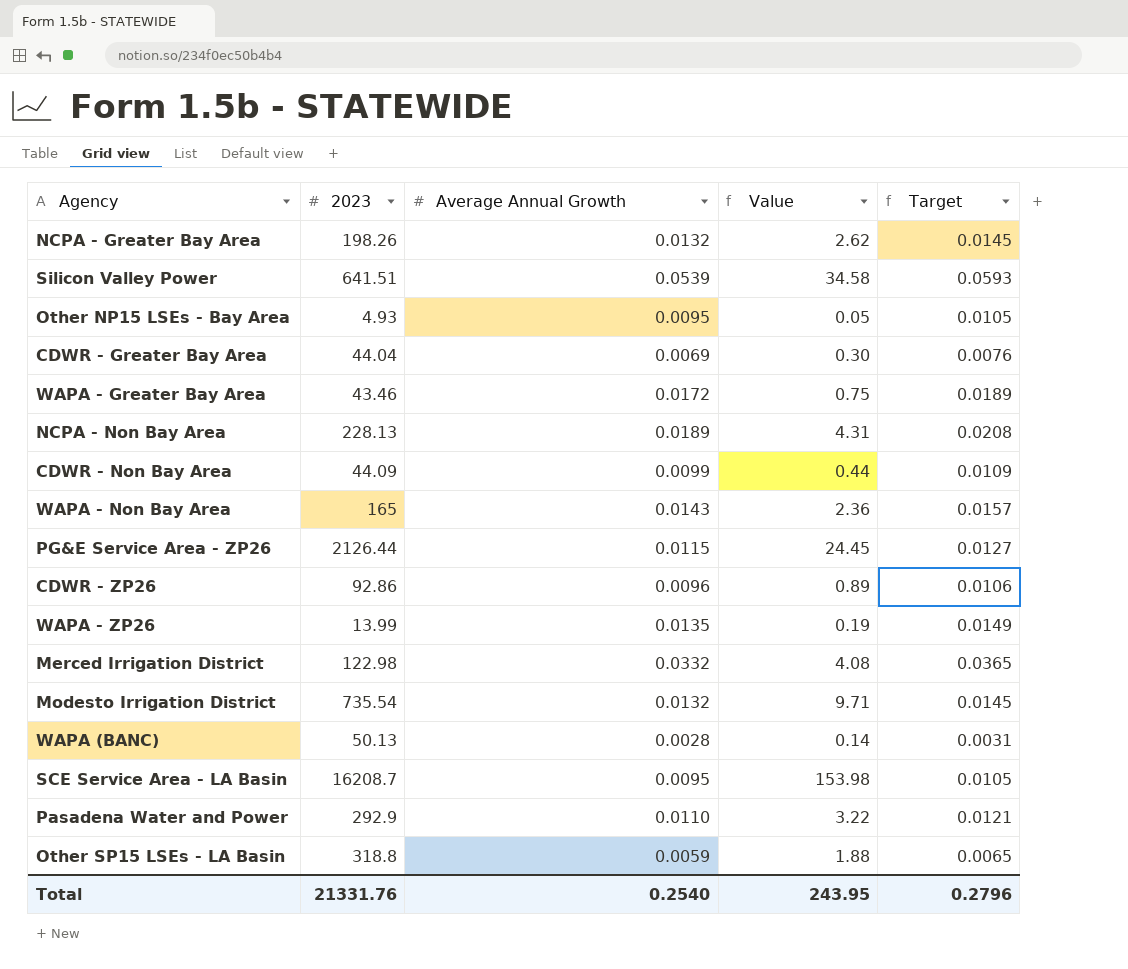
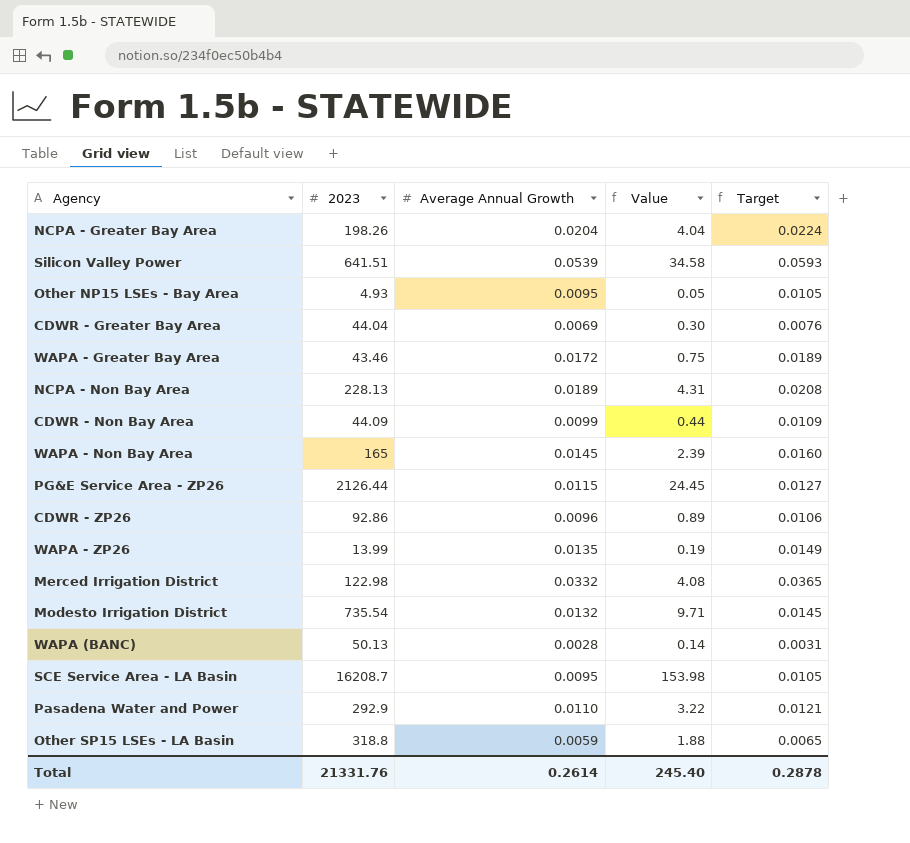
NCPA - Greater Bay Area | Average Annual Growth: 0.0132 -> 0.0204
NCPA - Greater Bay Area | Value: 2.62 -> 4.04
NCPA - Greater Bay Area | Target: 0.0145 -> 0.0224
WAPA - Non Bay Area | Average Annual Growth: 0.0143 -> 0.0145
WAPA - Non Bay Area | Value: 2.36 -> 2.39
WAPA - Non Bay Area | Target: 0.0157 -> 0.0160
Total | Average Annual Growth: 0.2540 -> 0.2614
Total | Value: 243.95 -> 245.40
Total | Target: 0.2796 -> 0.2878

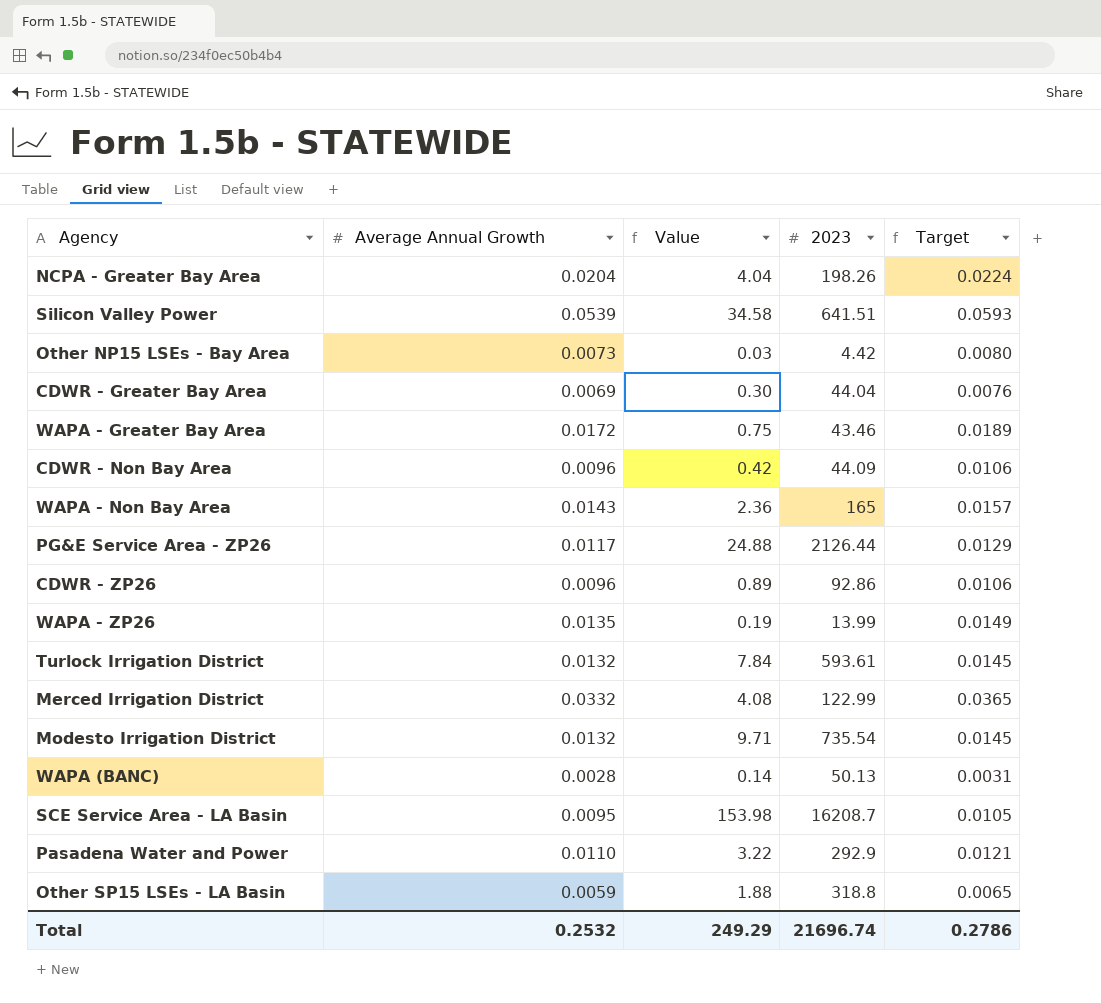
column 2023 | position: 2 -> 4
row NCPA - Non Bay Area: 228.13 | 0.0189 | 4.31 | 0.0208 -> none
Other NP15 LSEs - Bay Area | Average Annual Growth: 0.0095 -> 0.0073
Other NP15 LSEs - Bay Area | Value: 0.05 -> 0.03
Other NP15 LSEs - Bay Area | 2023: 4.93 -> 4.42
Other NP15 LSEs - Bay Area | Target: 0.0105 -> 0.0080
CDWR - Non Bay Area | Average Annual Growth: 0.0099 -> 0.0096
CDWR - Non Bay Area | Value: 0.44 -> 0.42
CDWR - Non Bay Area | Target: 0.0109 -> 0.0106
WAPA - Non Bay Area | Average Annual Growth: 0.0145 -> 0.0143
WAPA - Non Bay Area | Value: 2.39 -> 2.36
WAPA - Non Bay Area | Target: 0.0160 -> 0.0157
PG&E Service Area - ZP26 | Average Annual Growth: 0.0115 -> 0.0117
PG&E Service Area - ZP26 | Value: 24.45 -> 24.88
PG&E Service Area - ZP26 | Target: 0.0127 -> 0.0129
row Turlock Irrigation District: none -> 0.0132 | 7.84 | 593.61 | 0.0145
Merced Irrigation District | 2023: 122.98 -> 122.99
Total | Average Annual Growth: 0.2614 -> 0.2532
Total | Value: 245.40 -> 249.29
Total | 2023: 21331.76 -> 21696.74
Total | Target: 0.2878 -> 0.2786

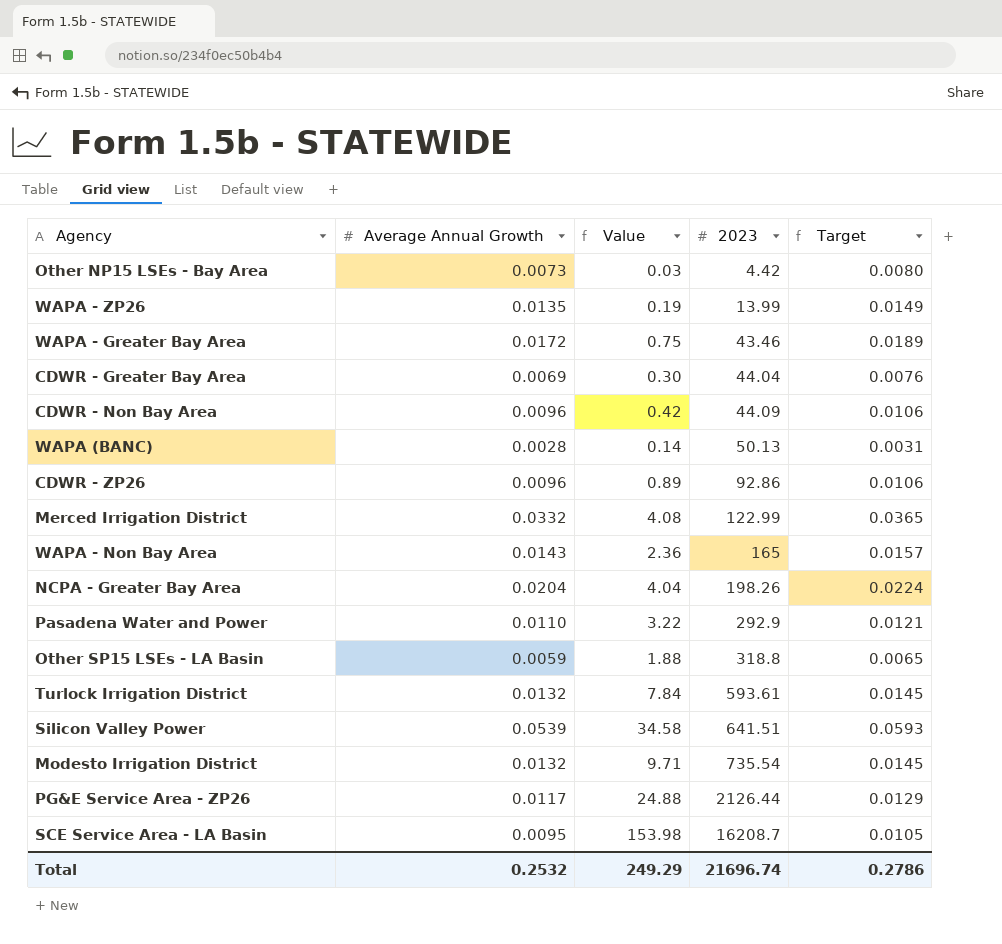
row order: none -> 2023 ascending

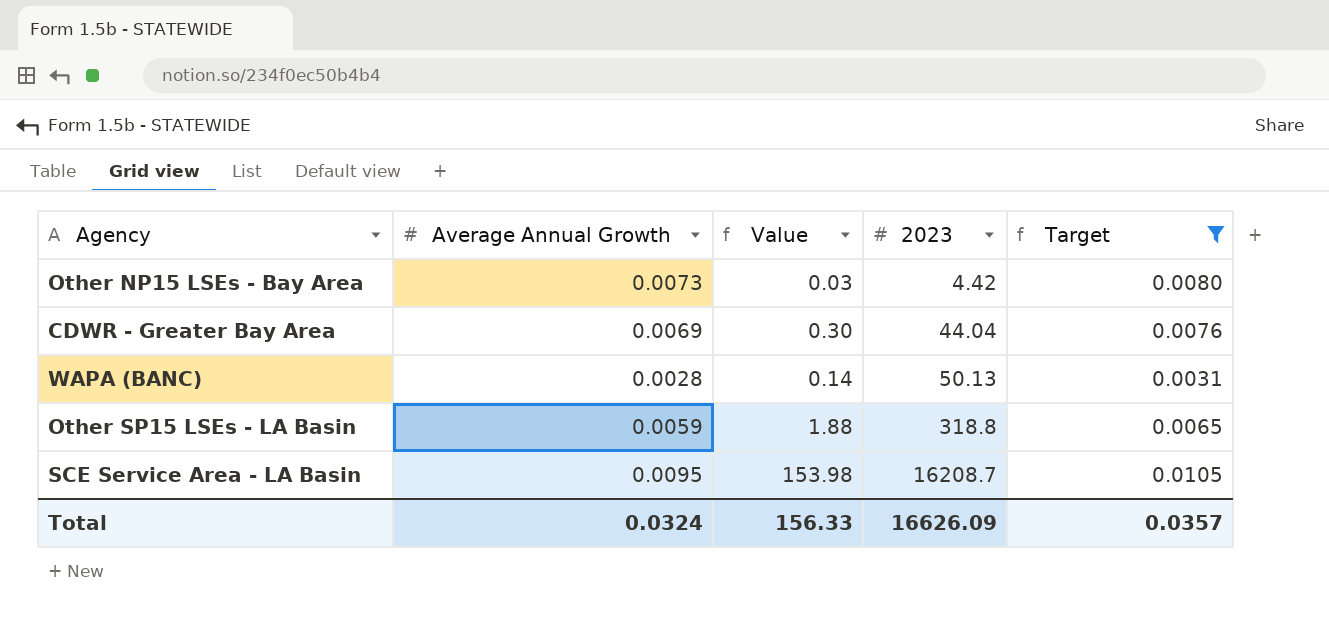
filter: none -> Target <= 0.0105
Total | Average Annual Growth: 0.2532 -> 0.0324
Total | Value: 249.29 -> 156.33
Total | 2023: 21696.74 -> 16626.09
Total | Target: 0.2786 -> 0.0357

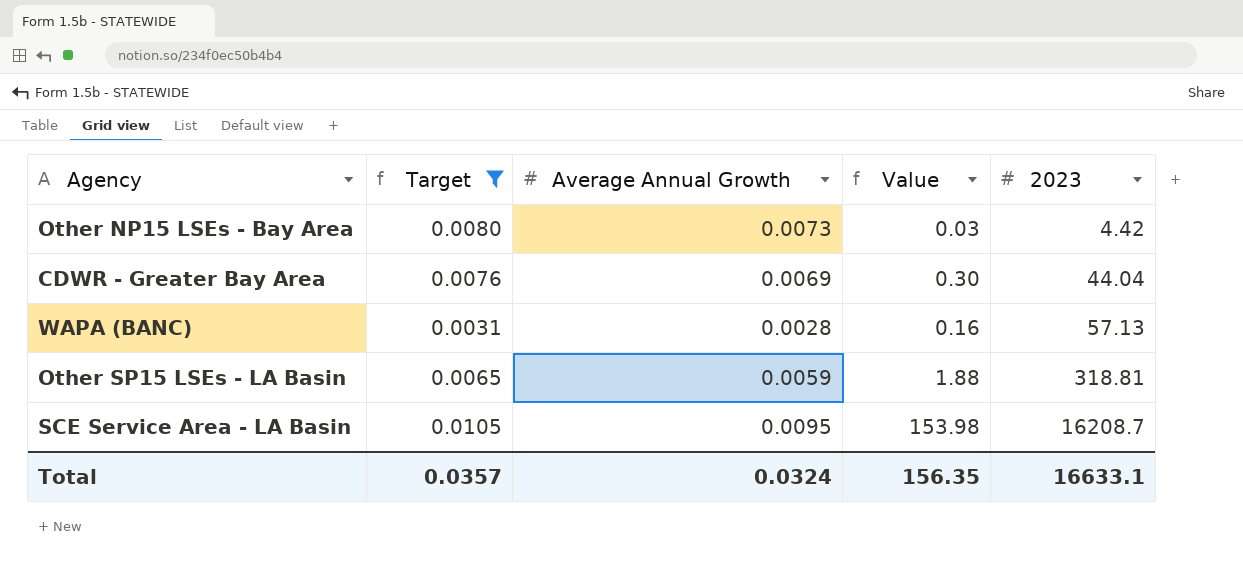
column Target | position: 5 -> 2
WAPA (BANC) | Value: 0.14 -> 0.16
WAPA (BANC) | 2023: 50.13 -> 57.13
Other SP15 LSEs - LA Basin | 2023: 318.8 -> 318.81
Total | Value: 156.33 -> 156.35
Total | 2023: 16626.09 -> 16633.1

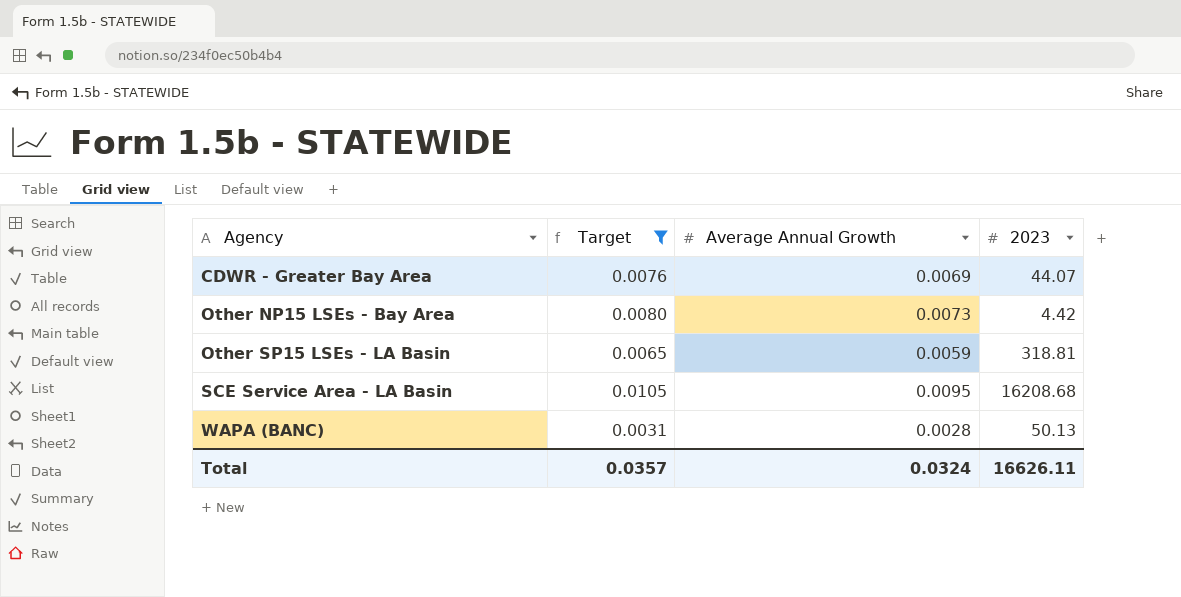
row order: 2023 ascending -> Agency ascending
column Value | formula: [Average Annual Growth] * [2023] -> none
CDWR - Greater Bay Area | 2023: 44.04 -> 44.07
SCE Service Area - LA Basin | 2023: 16208.7 -> 16208.68
WAPA (BANC) | 2023: 57.13 -> 50.13
Total | 2023: 16633.1 -> 16626.11

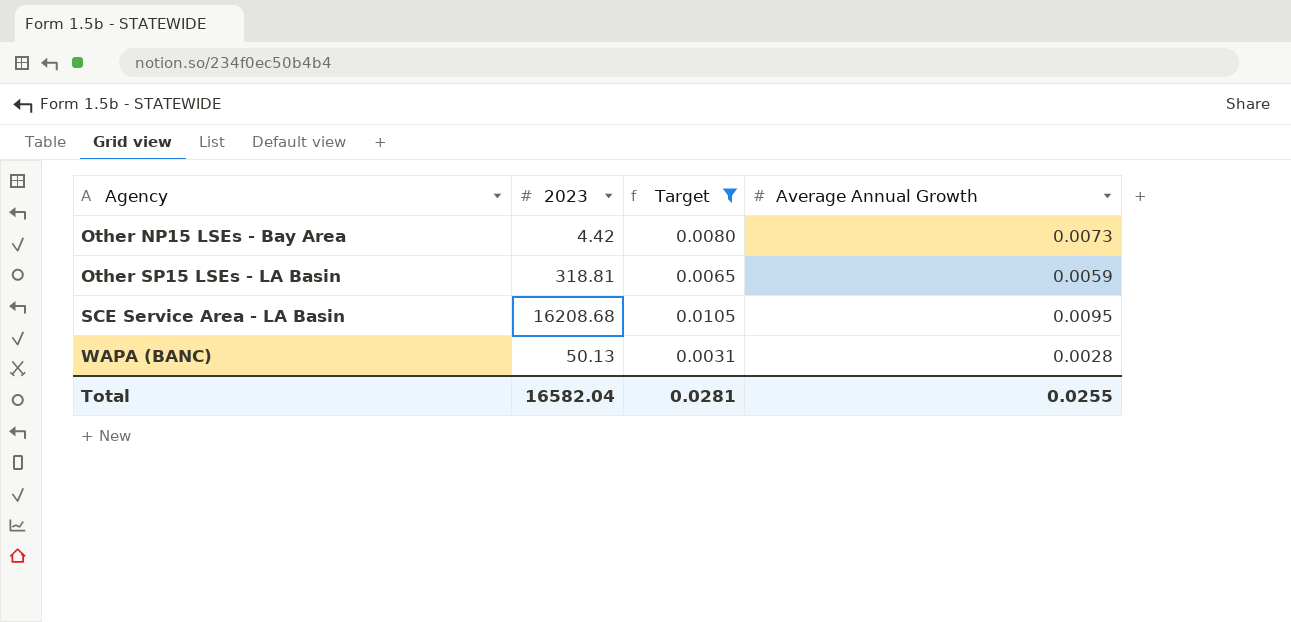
column 2023 | position: 4 -> 2
row CDWR - Greater Bay Area: 0.0076 | 0.0069 | 44.07 -> none
Total | 2023: 16626.11 -> 16582.04
Total | Target: 0.0357 -> 0.0281
Total | Average Annual Growth: 0.0324 -> 0.0255

